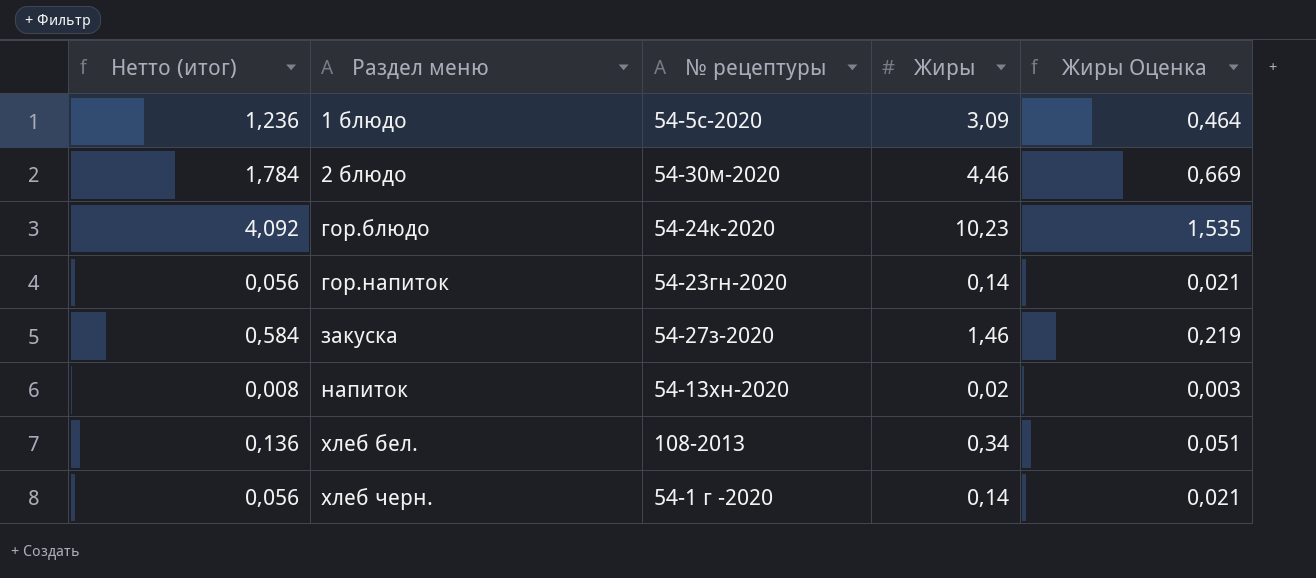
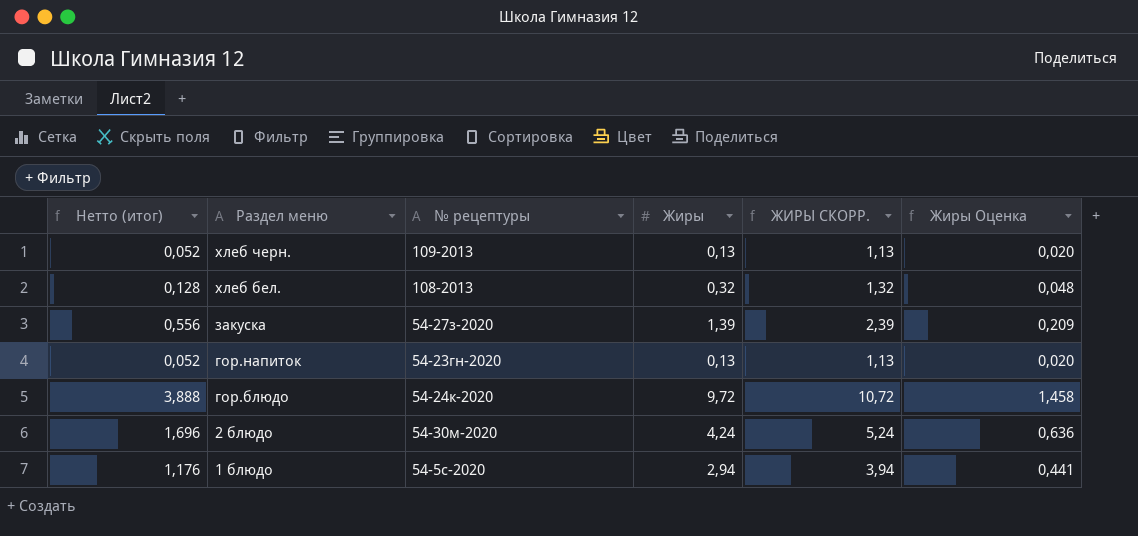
row order: Раздел меню ascending -> Раздел меню descending
column ЖИРЫ СКОРР. | formula: none -> [Жиры] + 1
row напиток: 0,008 | 54-13хн-2020 | 0,02 | 0,003 -> none
хлеб черн. | Нетто (итог): 0,056 -> 0,052
хлеб черн. | № рецептуры: 54-1 г -2020 -> 109-2013
хлеб черн. | Жиры: 0,14 -> 0,13
хлеб черн. | Жиры Оценка: 0,021 -> 0,020
хлеб бел. | Нетто (итог): 0,136 -> 0,128
хлеб бел. | Жиры: 0,34 -> 0,32
хлеб бел. | Жиры Оценка: 0,051 -> 0,048
закуска | Нетто (итог): 0,584 -> 0,556
закуска | Жиры: 1,46 -> 1,39
закуска | Жиры Оценка: 0,219 -> 0,209
гор.напиток | Нетто (итог): 0,056 -> 0,052
гор.напиток | Жиры: 0,14 -> 0,13
гор.напиток | Жиры Оценка: 0,021 -> 0,020
гор.блюдо | Нетто (итог): 4,092 -> 3,888
гор.блюдо | Жиры: 10,23 -> 9,72
гор.блюдо | Жиры Оценка: 1,535 -> 1,458
2 блюдо | Нетто (итог): 1,784 -> 1,696
2 блюдо | Жиры: 4,46 -> 4,24
2 блюдо | Жиры Оценка: 0,669 -> 0,636
1 блюдо | Нетто (итог): 1,236 -> 1,176
1 блюдо | Жиры: 3,09 -> 2,94
1 блюдо | Жиры Оценка: 0,464 -> 0,441

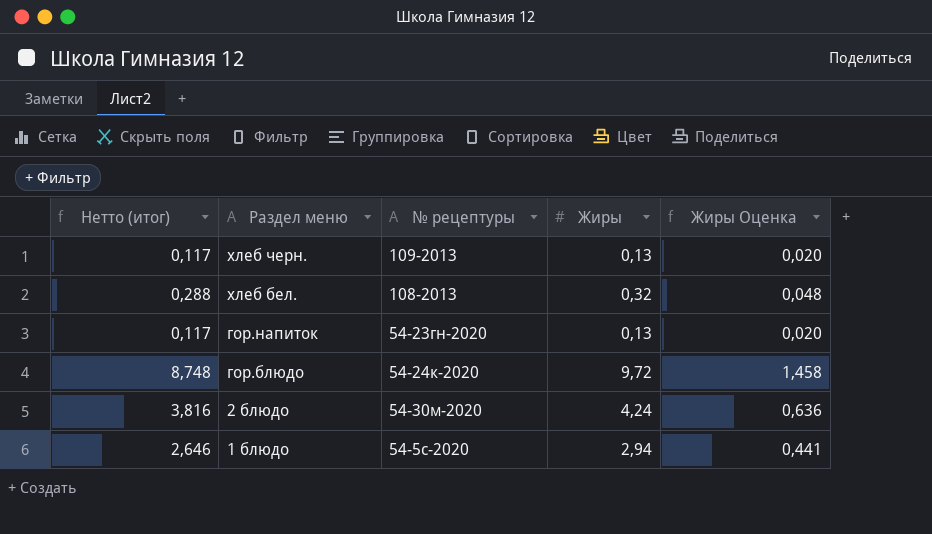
column ЖИРЫ СКОРР. | formula: [Жиры] + 1 -> none
column Нетто (итог) | formula: [Жиры] * 0,4 -> [Жиры] * 0,9
row закуска: 0,556 | 54-27з-2020 | 1,39 | 2,39 | 0,209 -> none

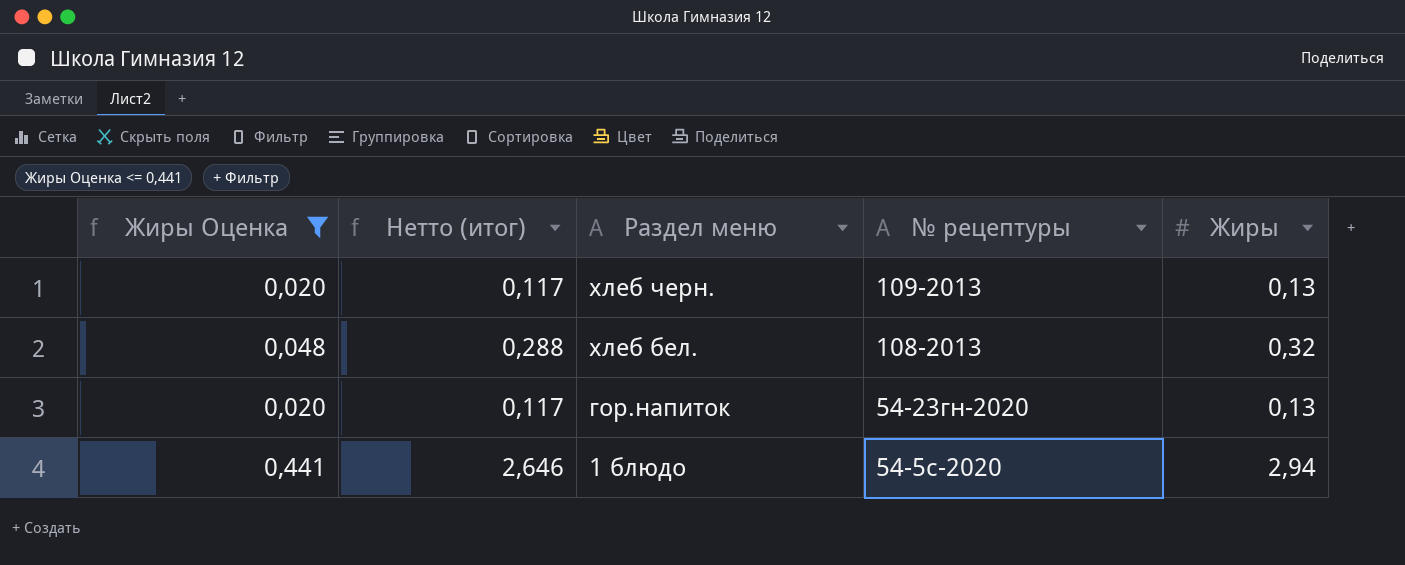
filter: none -> Жиры Оценка <= 0,441
column Жиры Оценка | position: 5 -> 1

